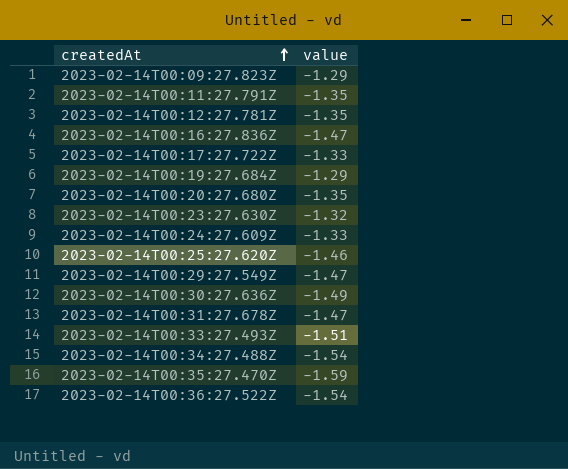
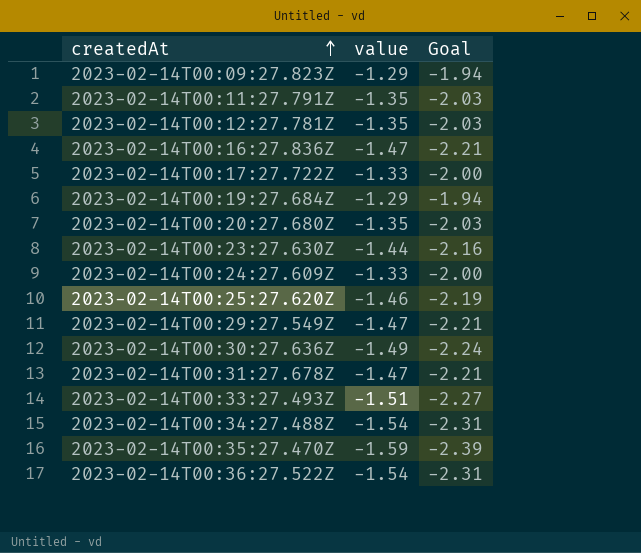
column Goal | formula: none -> [value] * 1.5
2023-02-14T00:23:27.630Z | value: -1.32 -> -1.44

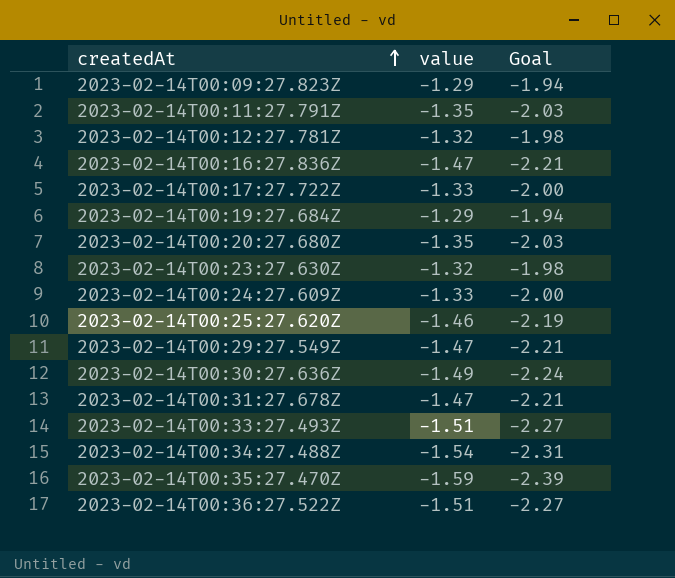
2023-02-14T00:12:27.781Z | value: -1.35 -> -1.32
2023-02-14T00:12:27.781Z | Goal: -2.03 -> -1.98
2023-02-14T00:23:27.630Z | value: -1.44 -> -1.32
2023-02-14T00:23:27.630Z | Goal: -2.16 -> -1.98
2023-02-14T00:36:27.522Z | value: -1.54 -> -1.51
2023-02-14T00:36:27.522Z | Goal: -2.31 -> -2.27

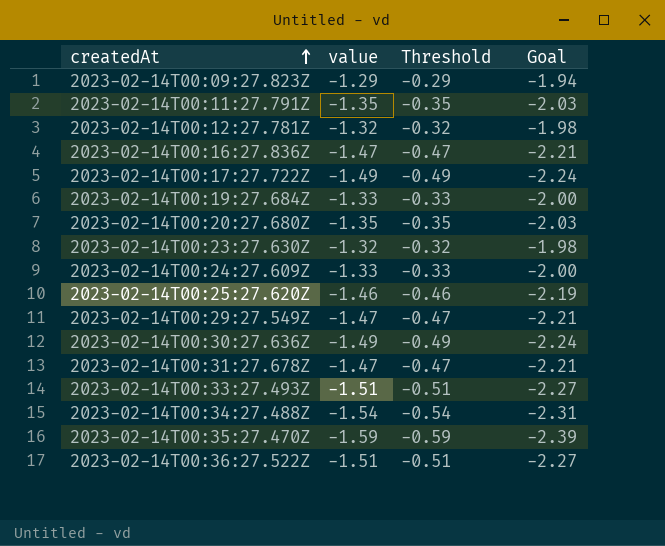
column Threshold | formula: none -> [value] + 1
2023-02-14T00:17:27.722Z | value: -1.33 -> -1.49
2023-02-14T00:17:27.722Z | Goal: -2.00 -> -2.24
2023-02-14T00:19:27.684Z | value: -1.29 -> -1.33
2023-02-14T00:19:27.684Z | Goal: -1.94 -> -2.00

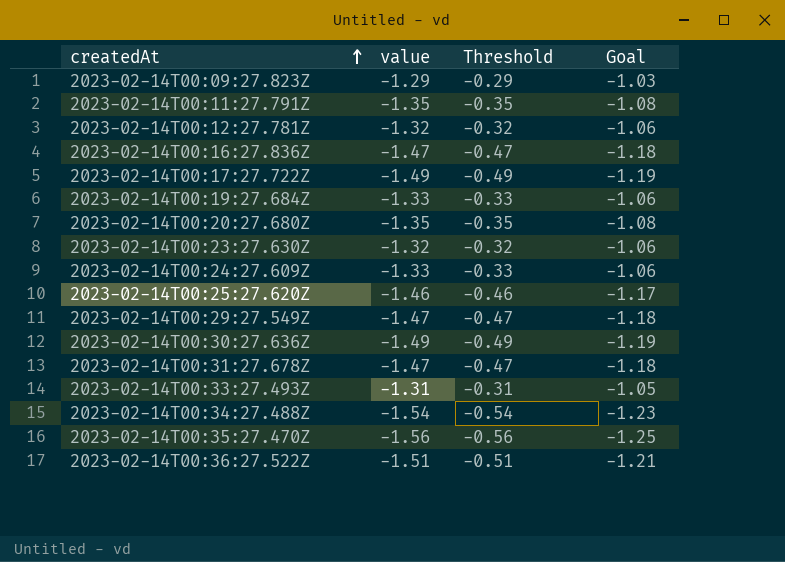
column Goal | formula: [value] * 1.5 -> [value] * 0.8
2023-02-14T00:33:27.493Z | value: -1.51 -> -1.31
2023-02-14T00:33:27.493Z | Threshold: -0.51 -> -0.31
2023-02-14T00:35:27.470Z | value: -1.59 -> -1.56
2023-02-14T00:35:27.470Z | Threshold: -0.59 -> -0.56

